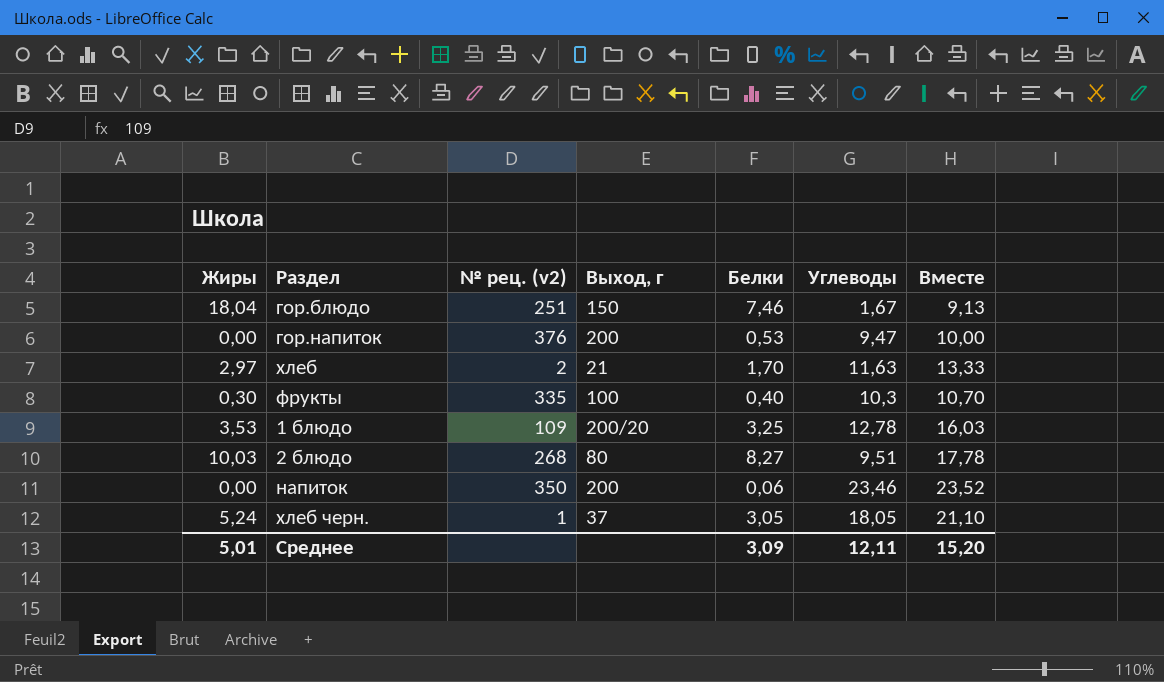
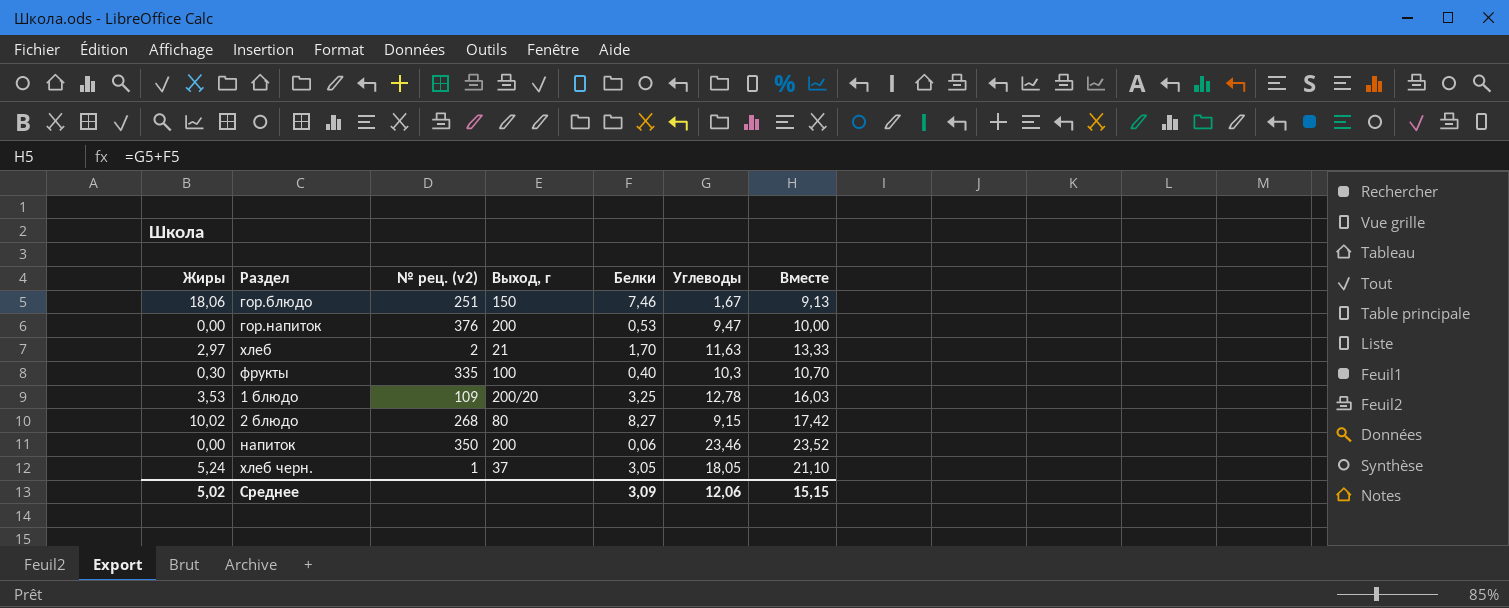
гор.блюдо | Жиры: 18,04 -> 18,06
2 блюдо | Жиры: 10,03 -> 10,02
2 блюдо | Углеводы: 9,51 -> 9,15
2 блюдо | Вместе: 17,78 -> 17,42
Среднее | Жиры: 5,01 -> 5,02
Среднее | Углеводы: 12,11 -> 12,06
Среднее | Вместе: 15,20 -> 15,15

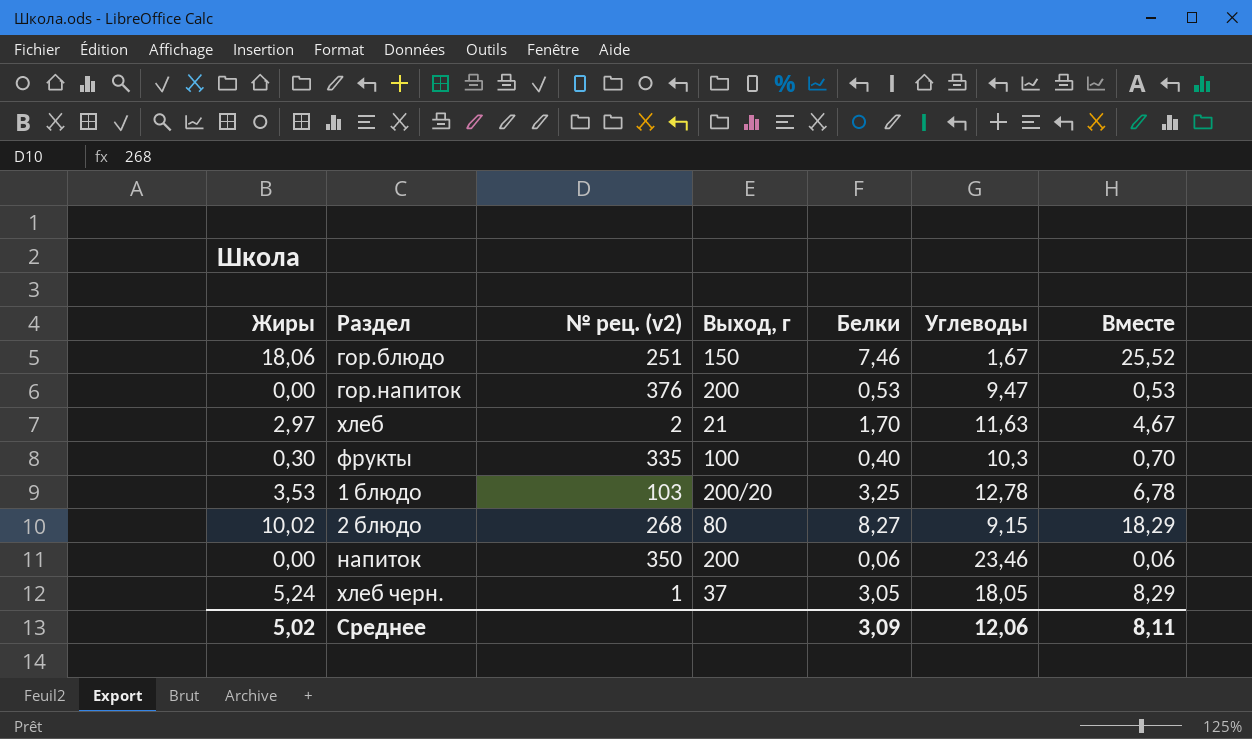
column Вместе | formula: [Белки] + [Углеводы] -> [Жиры] + [Белки]
1 блюдо | № рец. (v2): 109 -> 103
Среднее | Вместе: 15,15 -> 8,11

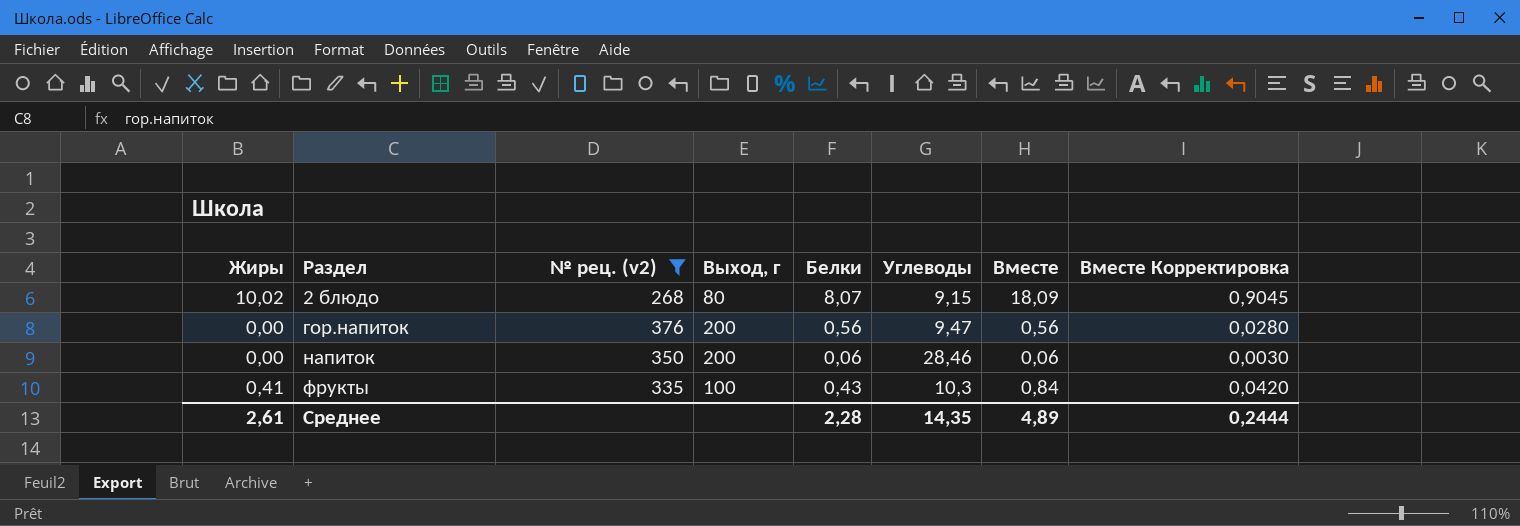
filter: none -> № рец. (v2) >= 268
row order: none -> Раздел ascending
column Вместе Корректировка | formula: none -> [Вместе] * 0,05
2 блюдо | Белки: 8,27 -> 8,07
2 блюдо | Вместе: 18,29 -> 18,09
гор.напиток | Белки: 0,53 -> 0,56
гор.напиток | Вместе: 0,53 -> 0,56
напиток | Углеводы: 23,46 -> 28,46
фрукты | Жиры: 0,30 -> 0,41
фрукты | Белки: 0,40 -> 0,43
фрукты | Вместе: 0,70 -> 0,84
Среднее | Жиры: 5,02 -> 2,61
Среднее | Белки: 3,09 -> 2,28
Среднее | Углеводы: 12,06 -> 14,35
Среднее | Вместе: 8,11 -> 4,89

